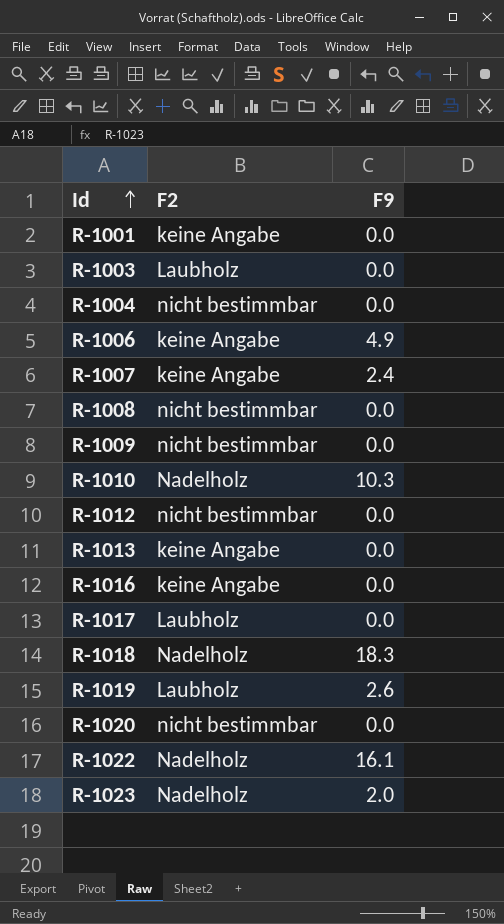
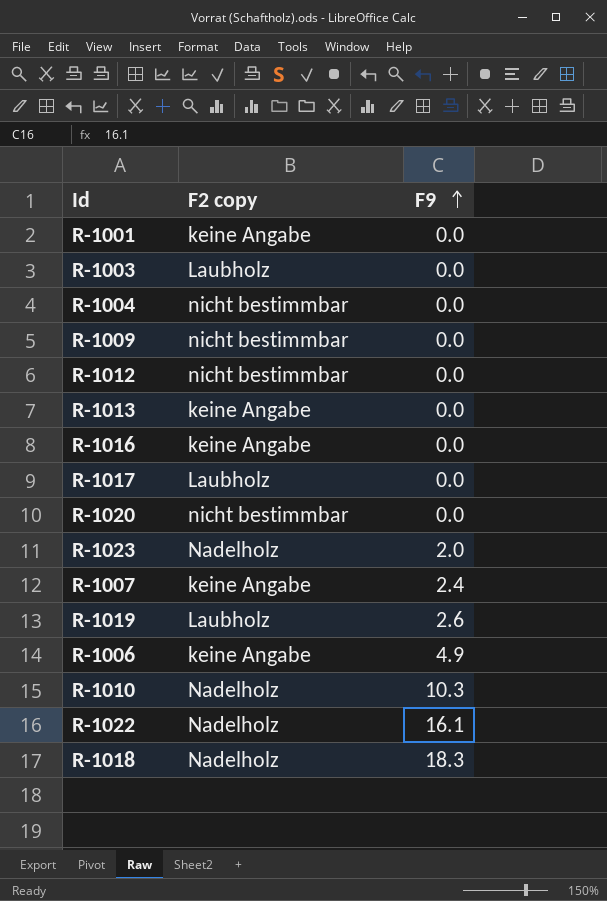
row order: Id ascending -> F9 ascending
column name: F2 -> F2 copy
row R-1008: nicht bestimmbar | 0.0 -> none

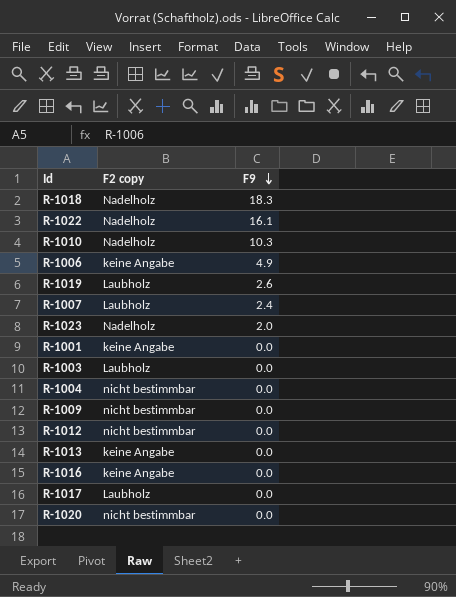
row order: F9 ascending -> F9 descending
R-1007 | F2 copy: keine Angabe -> Laubholz

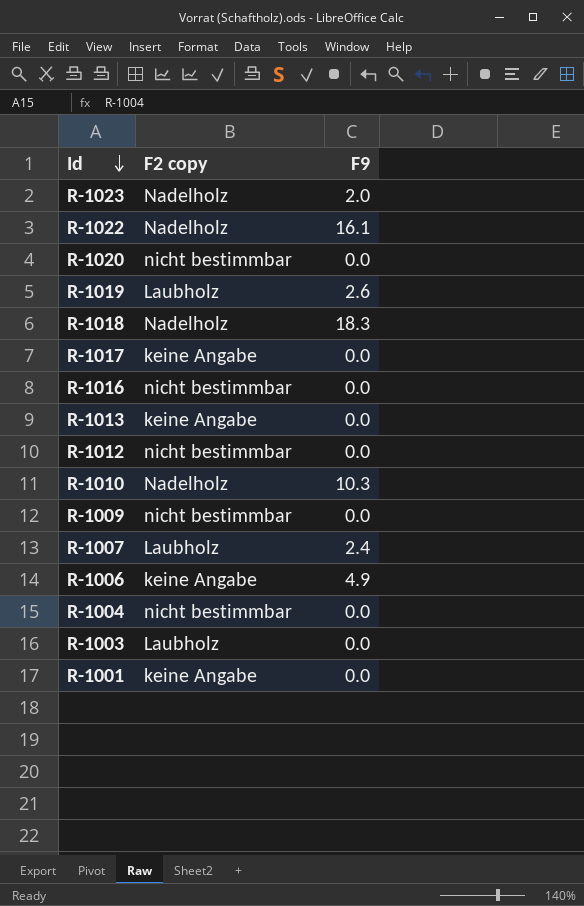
row order: F9 descending -> Id descending
R-1017 | F2 copy: Laubholz -> keine Angabe
R-1016 | F2 copy: keine Angabe -> nicht bestimmbar

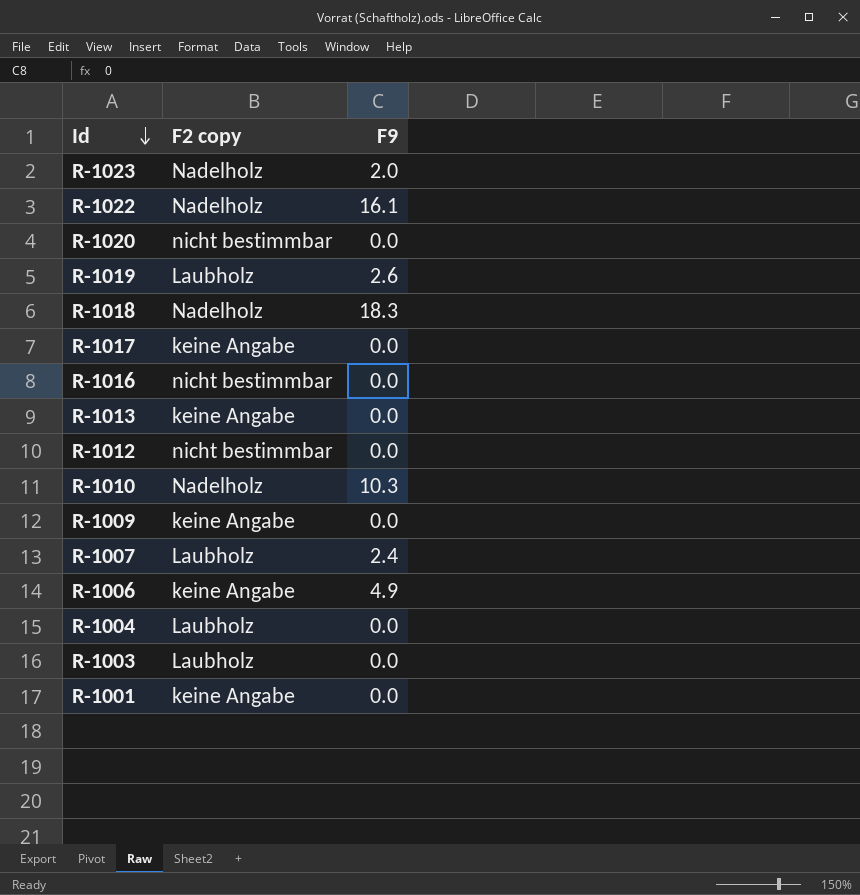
R-1009 | F2 copy: nicht bestimmbar -> keine Angabe
R-1004 | F2 copy: nicht bestimmbar -> Laubholz

